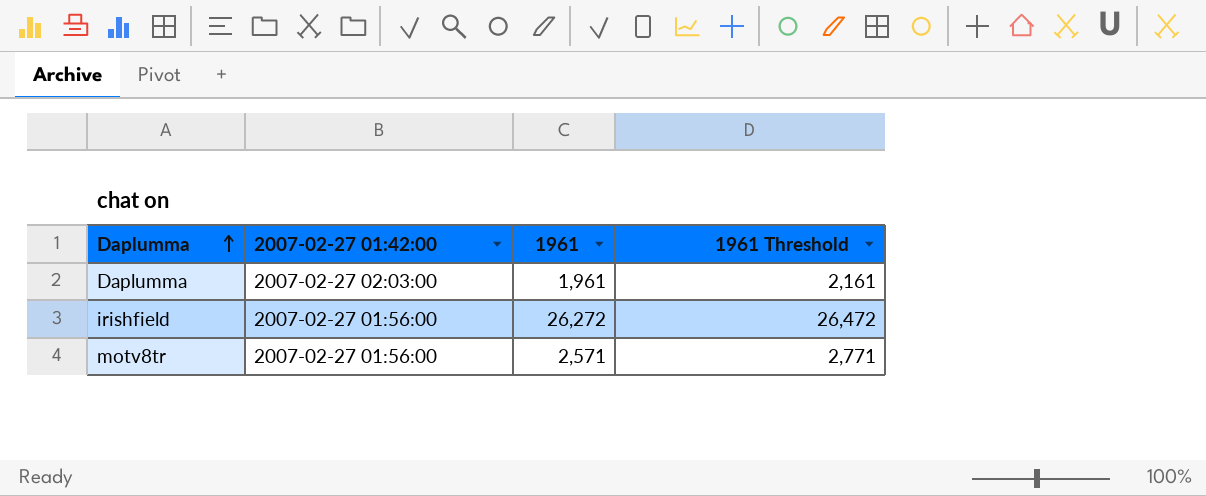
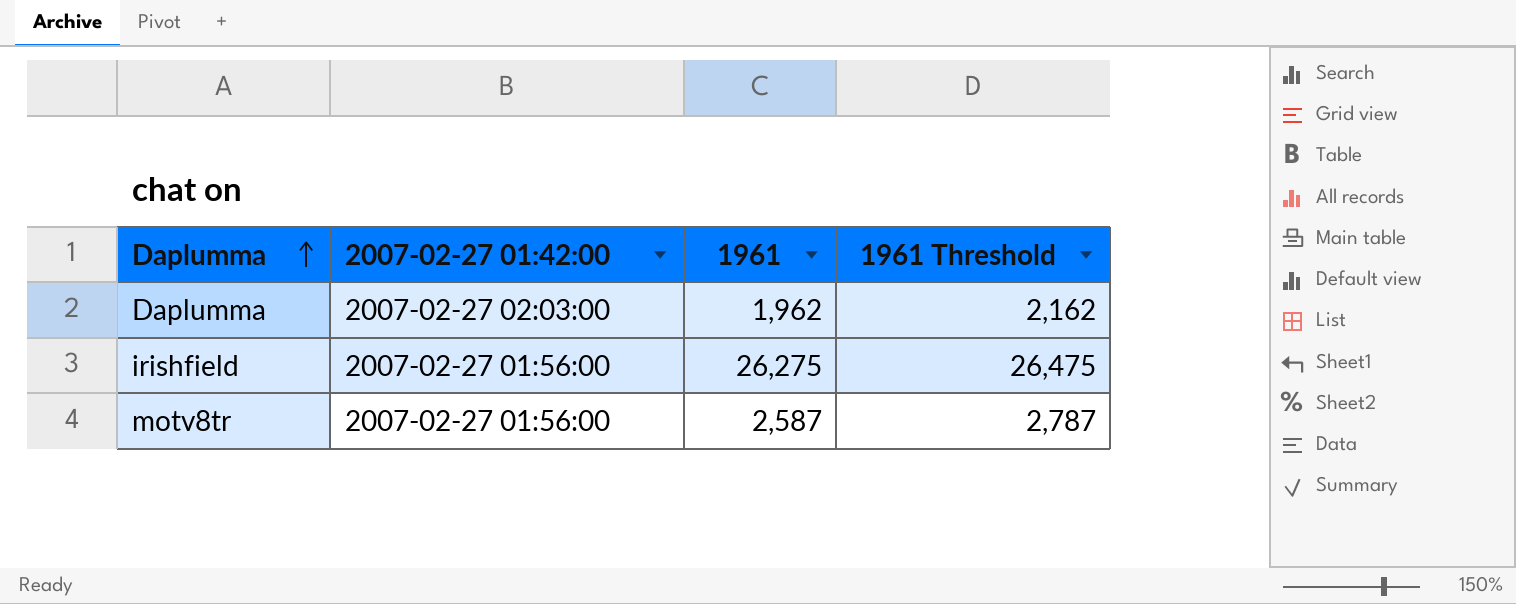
Daplumma | 1961: 1,961 -> 1,962
Daplumma | 1961 Threshold: 2,161 -> 2,162
irishfield | 1961: 26,272 -> 26,275
irishfield | 1961 Threshold: 26,472 -> 26,475
motv8tr | 1961: 2,571 -> 2,587
motv8tr | 1961 Threshold: 2,771 -> 2,787

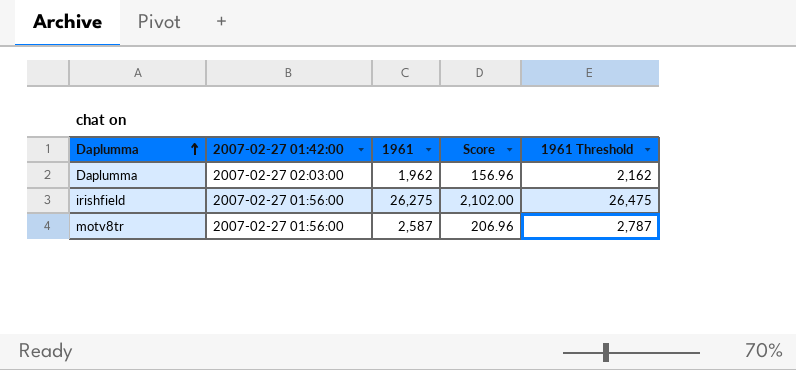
column Score | formula: none -> [1961] * 0.08

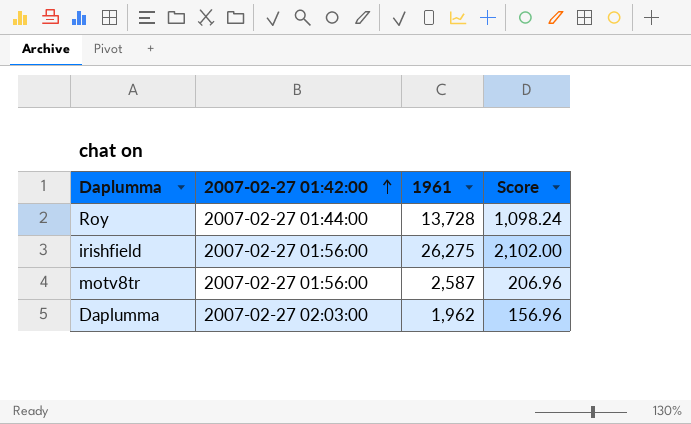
row order: Daplumma ascending -> 2007-02-27 01:42:00 ascending
column 1961 Threshold | formula: [1961] + 200 -> none
row Roy: none -> 2007-02-27 01:44:00 | 13,728 | 1,098.24

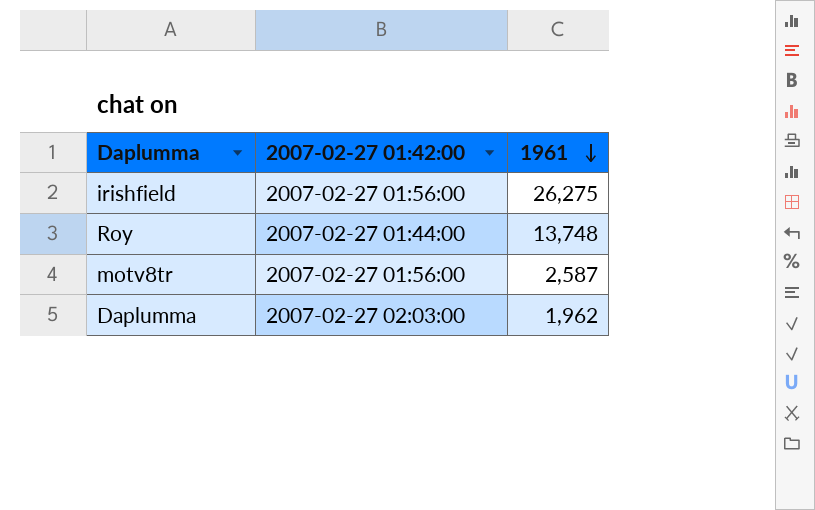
row order: 2007-02-27 01:42:00 ascending -> 1961 descending
column Score | formula: [1961] * 0.08 -> none
Roy | 1961: 13,728 -> 13,748

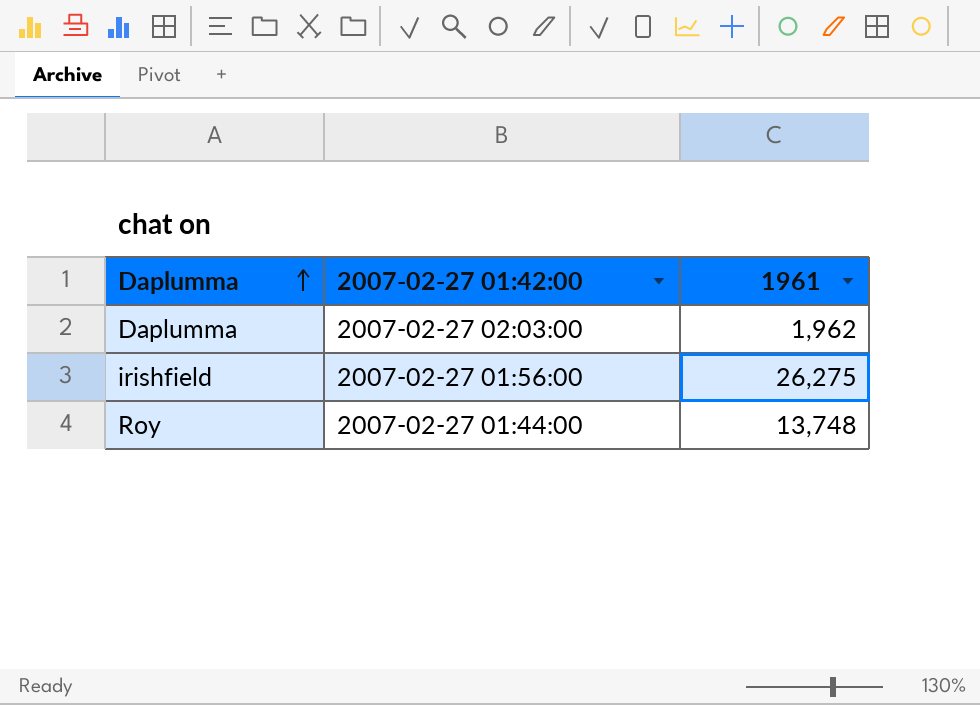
row order: 1961 descending -> Daplumma ascending
row motv8tr: 2007-02-27 01:56:00 | 2,587 -> none

